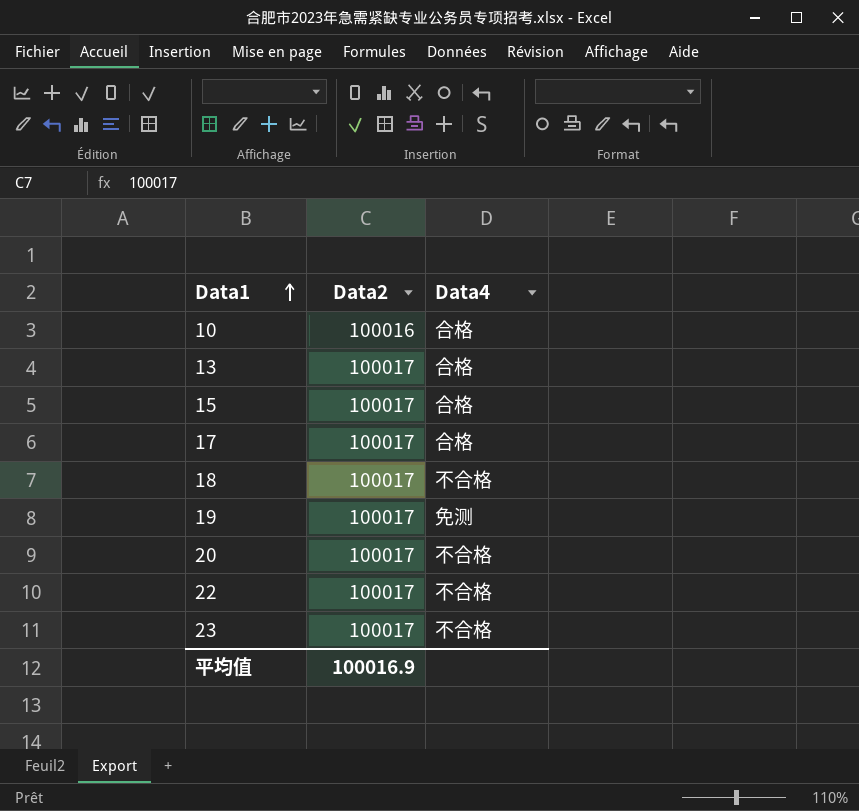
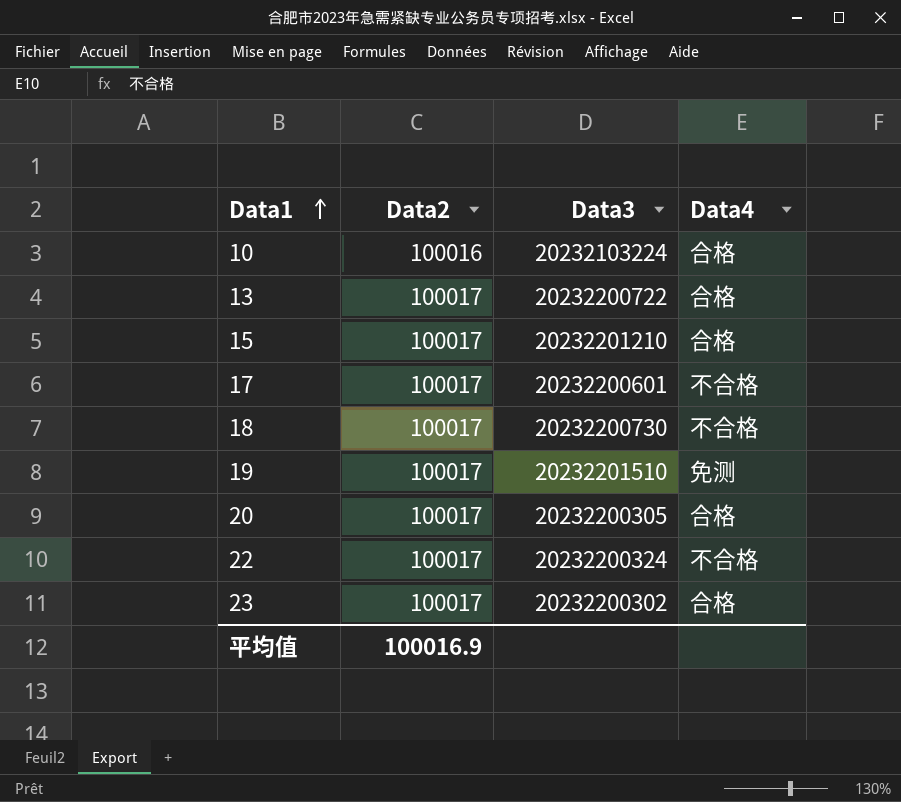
column Data3 | position: none -> 3
17 | Data4: 合格 -> 不合格
20 | Data4: 不合格 -> 合格
23 | Data4: 不合格 -> 合格

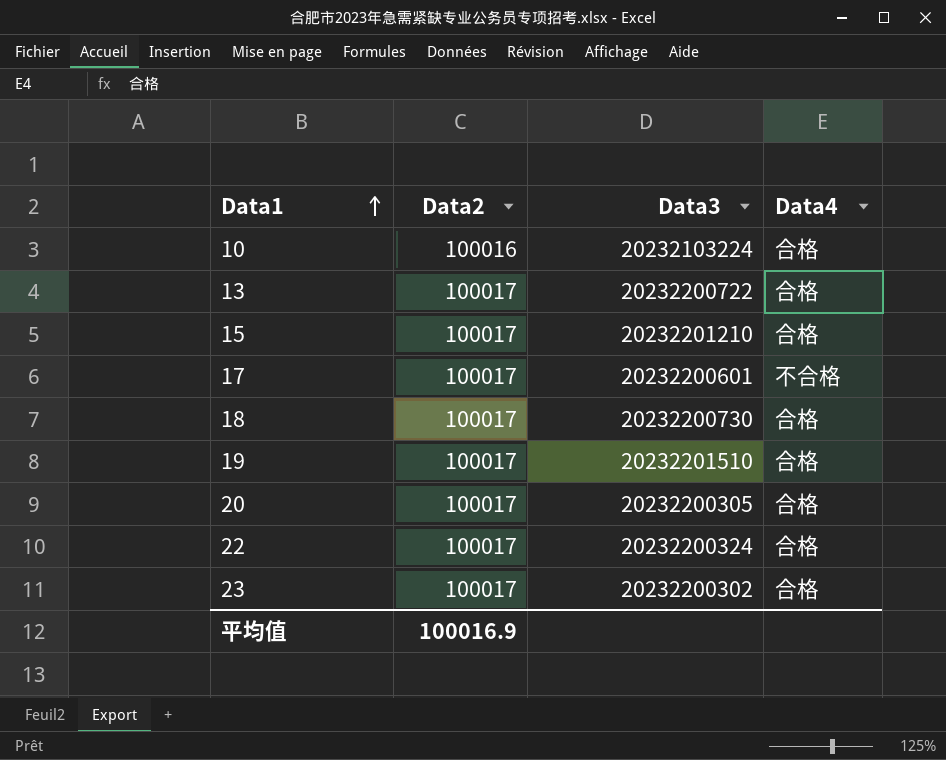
18 | Data4: 不合格 -> 合格
19 | Data4: 免测 -> 合格
22 | Data4: 不合格 -> 合格

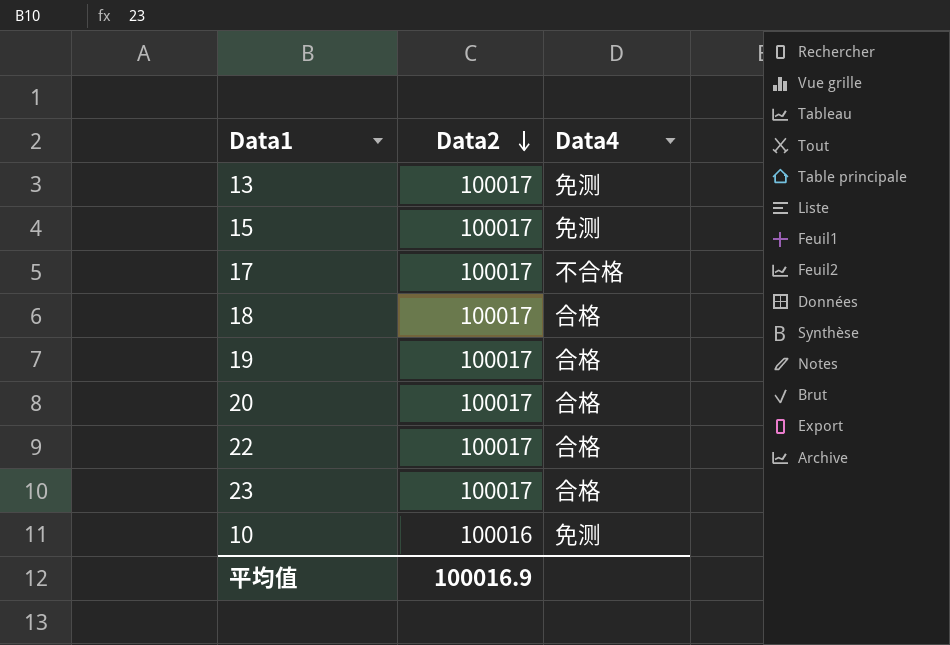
row order: Data1 ascending -> Data2 descending
column Data3 | position: 3 -> none
13 | Data4: 合格 -> 免测
15 | Data4: 合格 -> 免测
10 | Data4: 合格 -> 免测

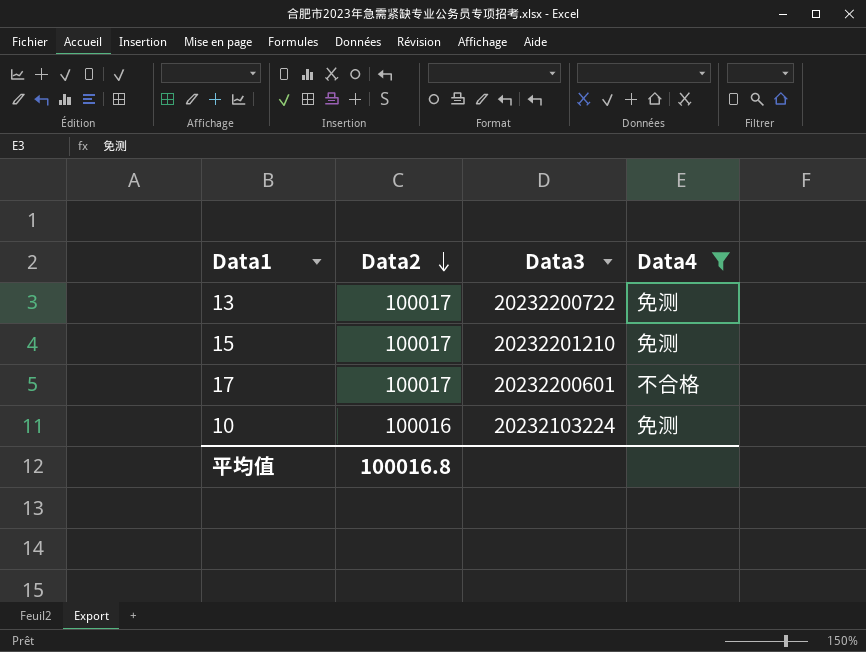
filter: none -> Data4 != 合格
column Data3 | position: none -> 3
平均值 | Data2: 100016.9 -> 100016.8

